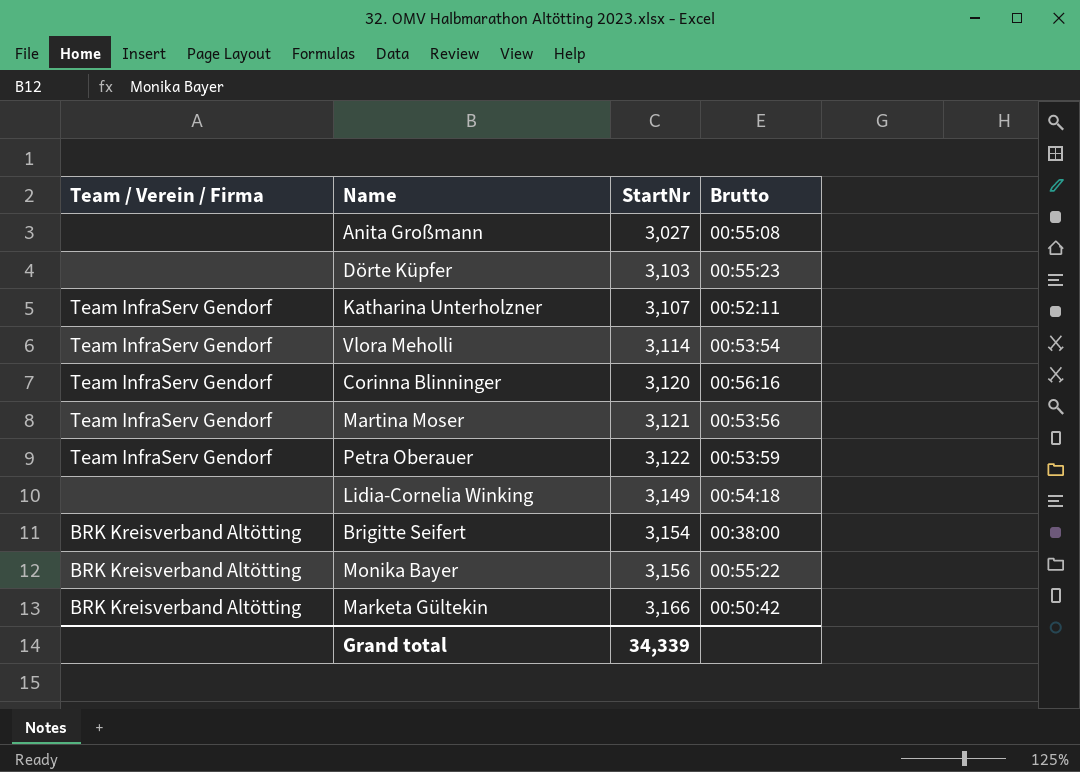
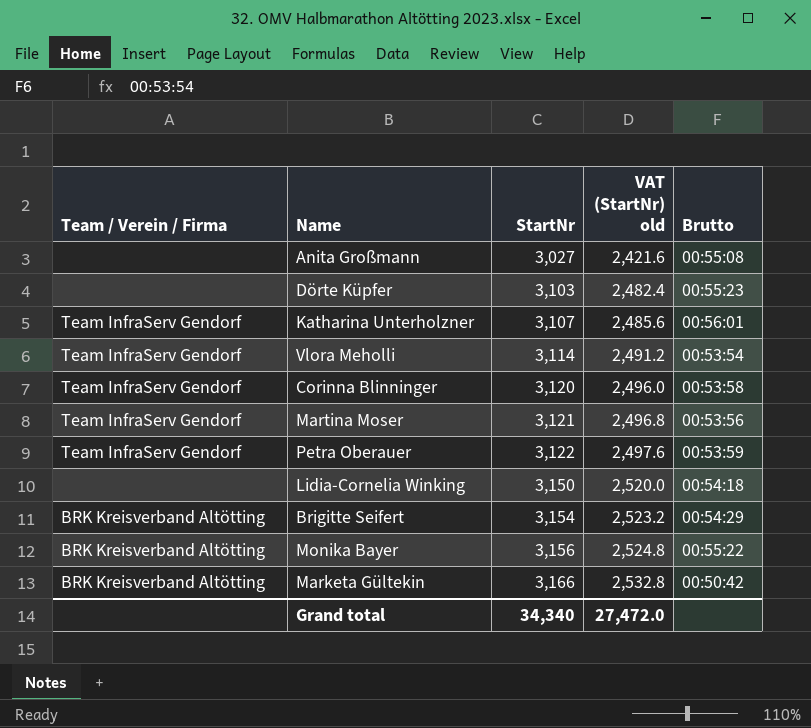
column VAT (StartNr) old | formula: none -> [StartNr] * 0.8
Katharina Unterholzner | Brutto: 00:52:11 -> 00:56:01
Corinna Blinninger | Brutto: 00:56:16 -> 00:53:58
Lidia-Cornelia Winking | StartNr: 3,149 -> 3,150
Brigitte Seifert | Brutto: 00:38:00 -> 00:54:29
Grand total | StartNr: 34,339 -> 34,340

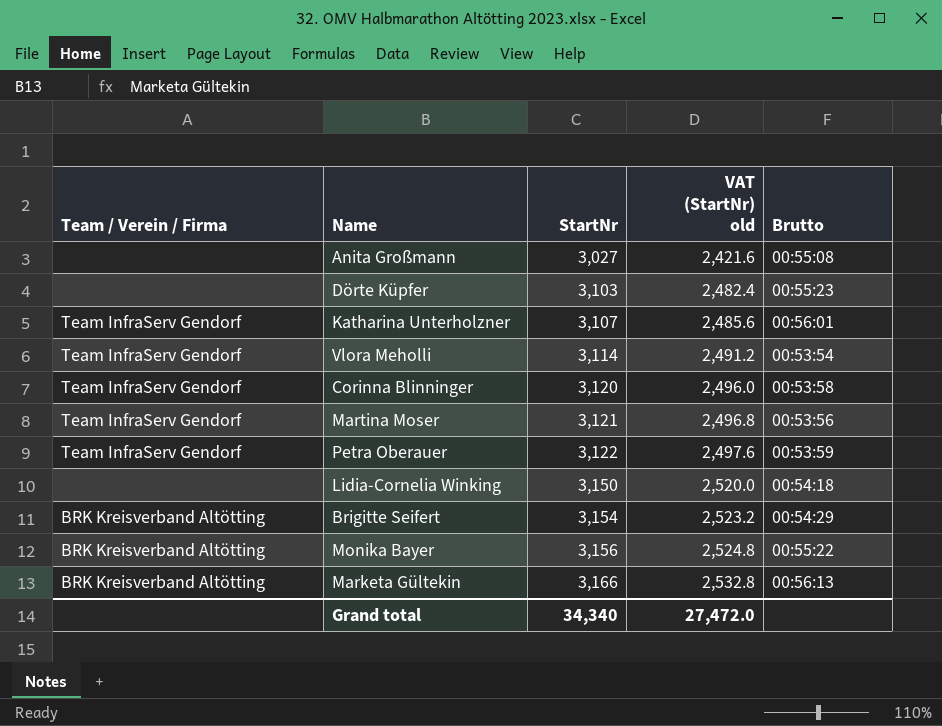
Marketa Gültekin | Brutto: 00:50:42 -> 00:56:13

